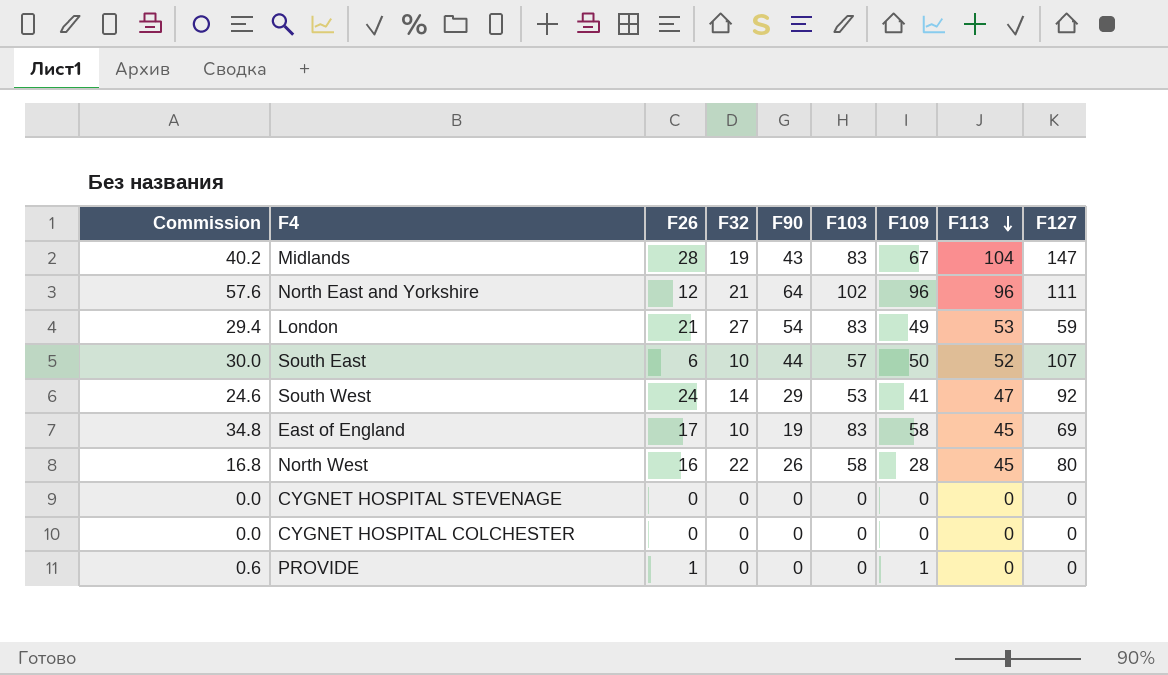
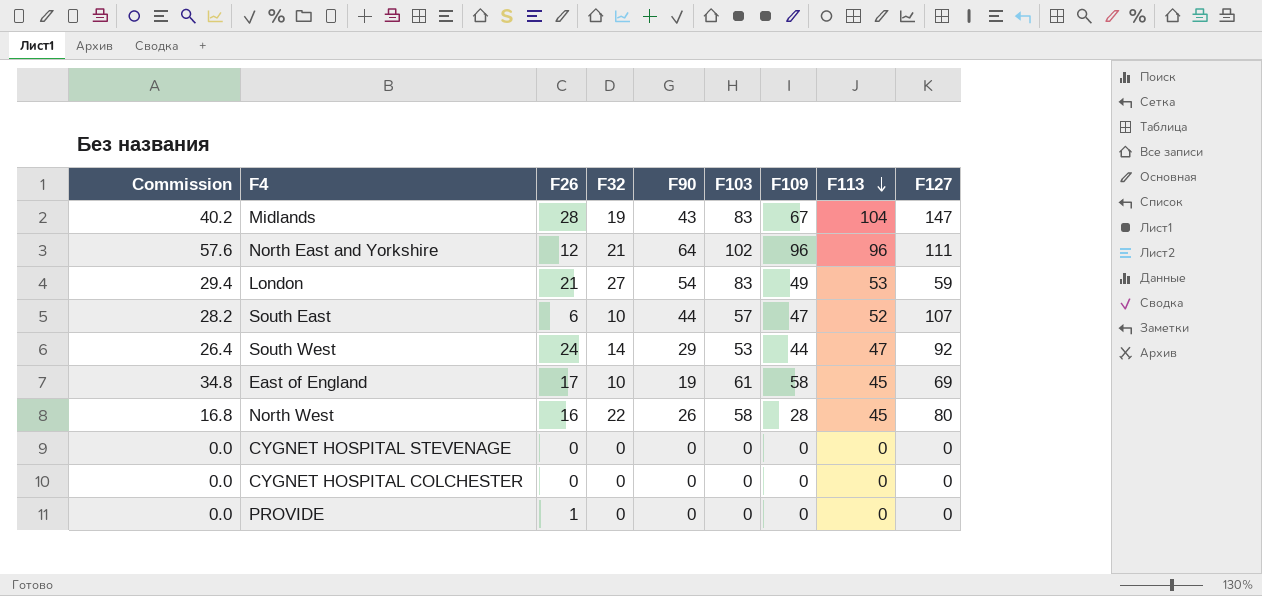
South East | Commission: 30.0 -> 28.2
South East | F109: 50 -> 47
South West | Commission: 24.6 -> 26.4
South West | F109: 41 -> 44
East of England | F103: 83 -> 61
PROVIDE | Commission: 0.6 -> 0.0
PROVIDE | F109: 1 -> 0

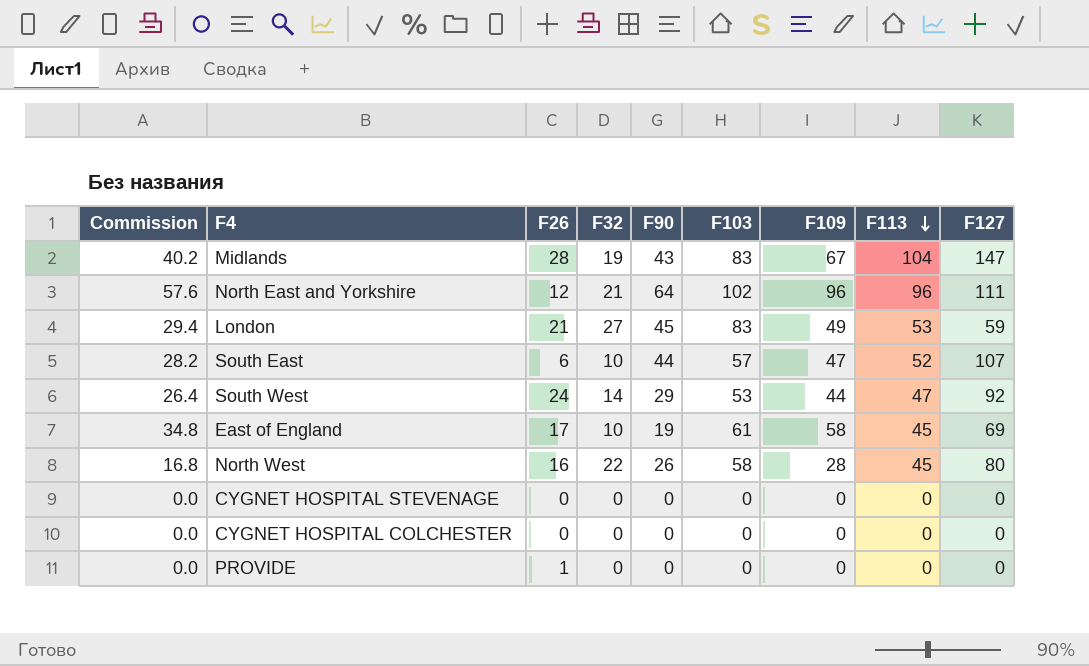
London | F90: 54 -> 45

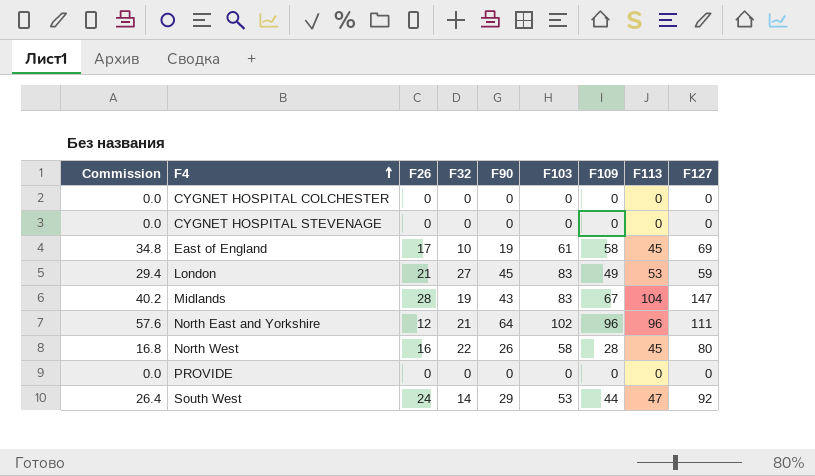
row order: F113 descending -> F4 ascending
row South East: 28.2 | 6 | 10 | 44 | 57 | 47 | 52 | 107 -> none
PROVIDE | F26: 1 -> 0

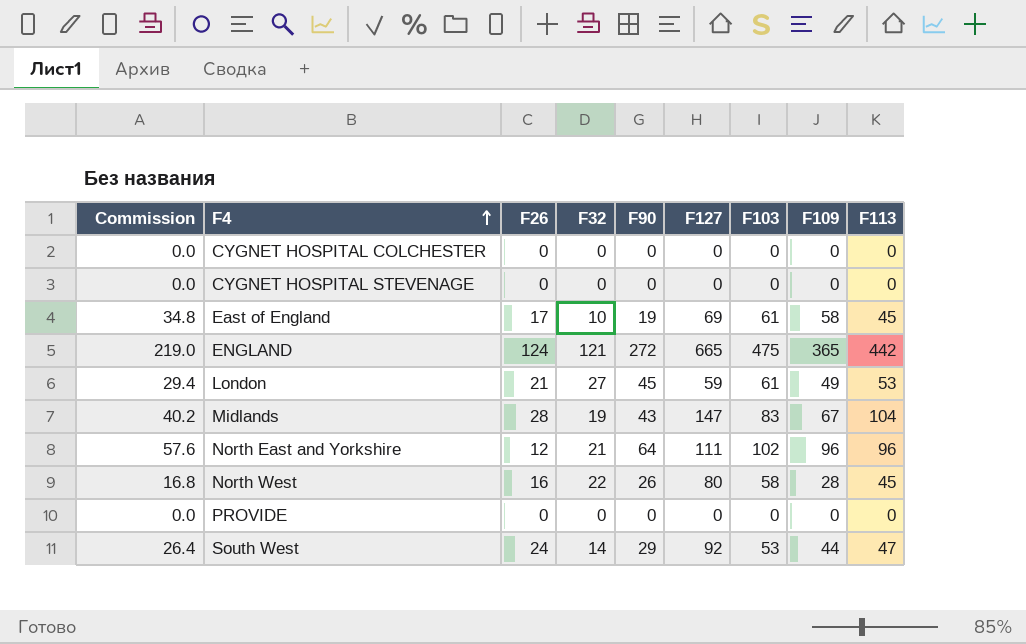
column F127 | position: 9 -> 6
row ENGLAND: none -> 219.0 | 124 | 121 | 272 | 665 | 475 | 365 | 442
London | F103: 83 -> 61

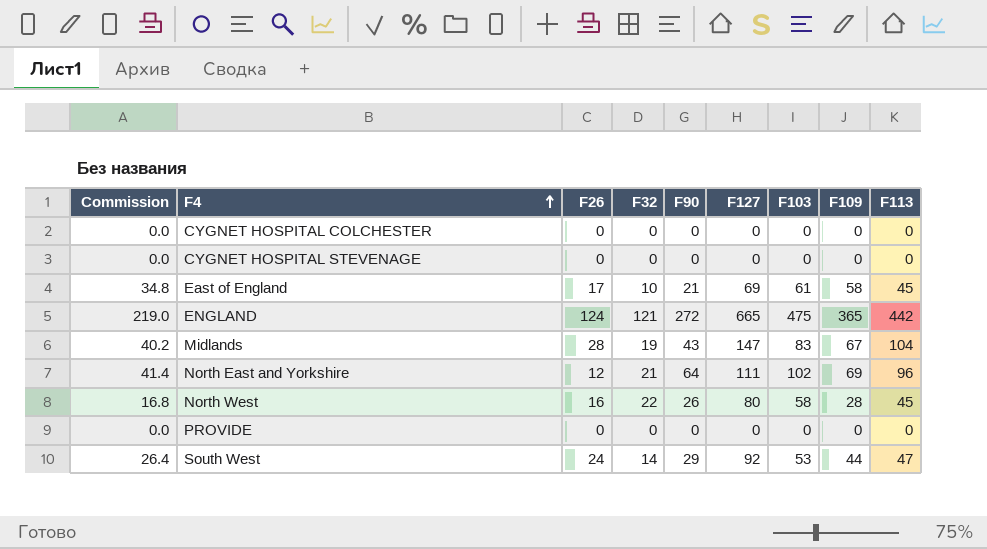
row London: 29.4 | 21 | 27 | 45 | 59 | 61 | 49 | 53 -> none
East of England | F90: 19 -> 21
North East and Yorkshire | Commission: 57.6 -> 41.4
North East and Yorkshire | F109: 96 -> 69

